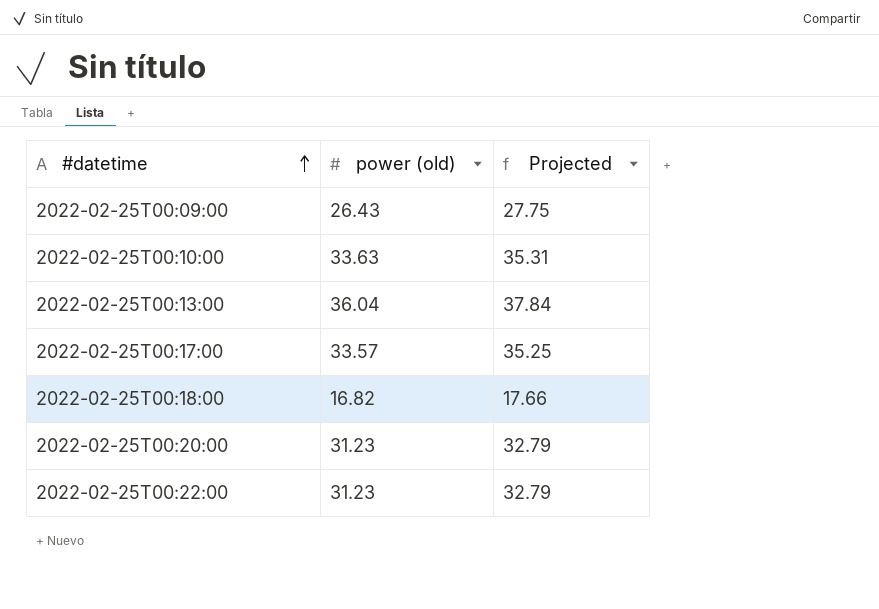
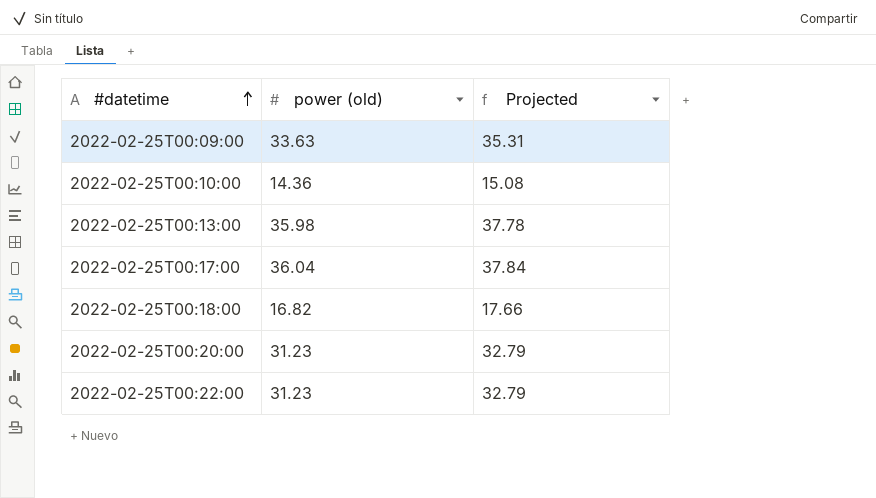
2022-02-25T00:09:00 | power (old): 26.43 -> 33.63
2022-02-25T00:09:00 | Projected: 27.75 -> 35.31
2022-02-25T00:10:00 | power (old): 33.63 -> 14.36
2022-02-25T00:10:00 | Projected: 35.31 -> 15.08
2022-02-25T00:13:00 | power (old): 36.04 -> 35.98
2022-02-25T00:13:00 | Projected: 37.84 -> 37.78
2022-02-25T00:17:00 | power (old): 33.57 -> 36.04
2022-02-25T00:17:00 | Projected: 35.25 -> 37.84

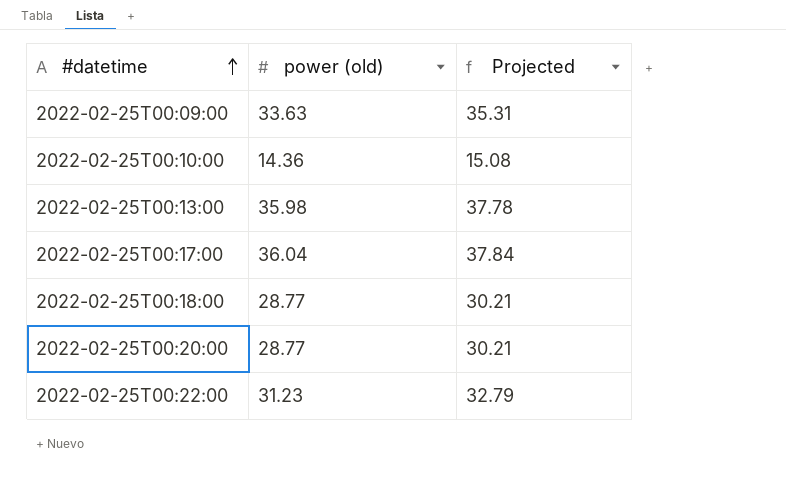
2022-02-25T00:18:00 | power (old): 16.82 -> 28.77
2022-02-25T00:18:00 | Projected: 17.66 -> 30.21
2022-02-25T00:20:00 | power (old): 31.23 -> 28.77
2022-02-25T00:20:00 | Projected: 32.79 -> 30.21

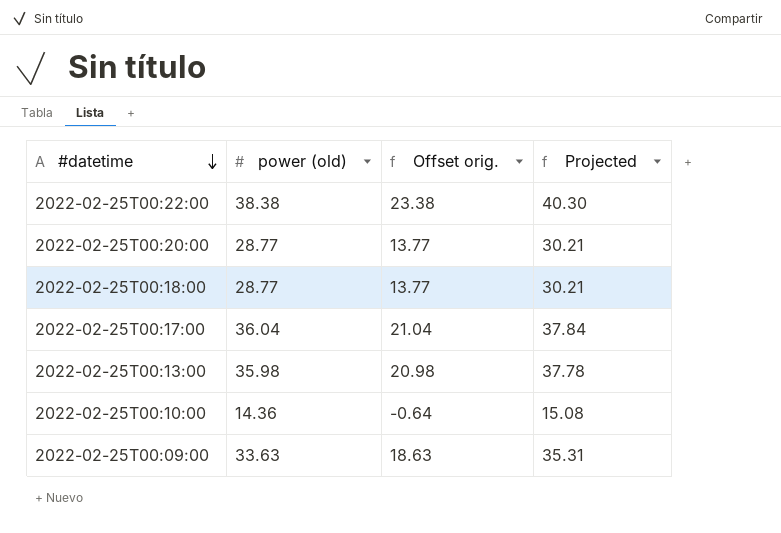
row order: #datetime ascending -> #datetime descending
column Offset orig. | formula: none -> [power (old)] - 15
2022-02-25T00:22:00 | power (old): 31.23 -> 38.38
2022-02-25T00:22:00 | Projected: 32.79 -> 40.30

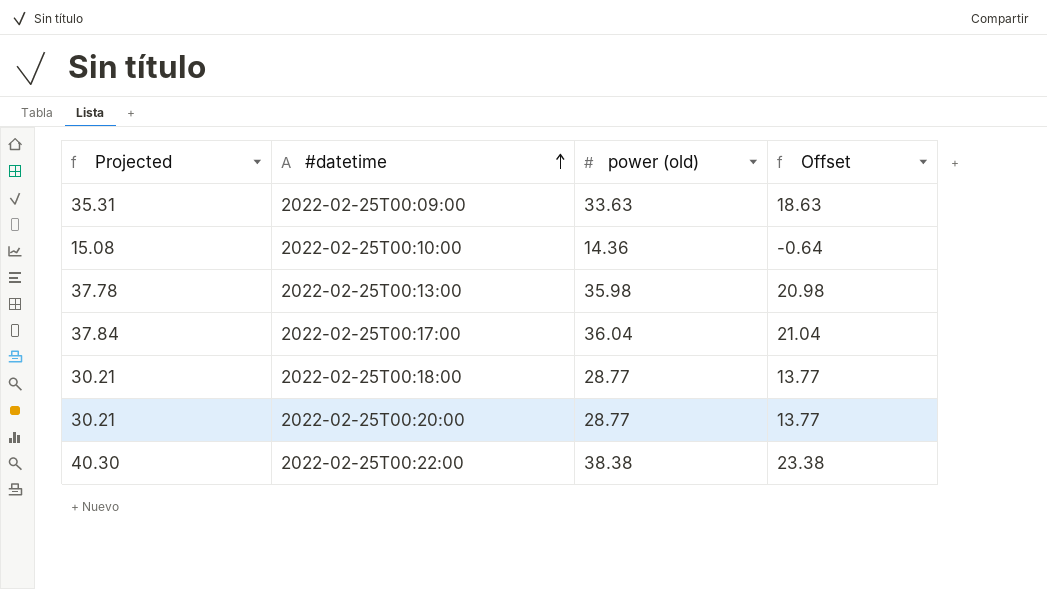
row order: #datetime descending -> #datetime ascending
column Projected | position: 4 -> 1
column name: Offset orig. -> Offset

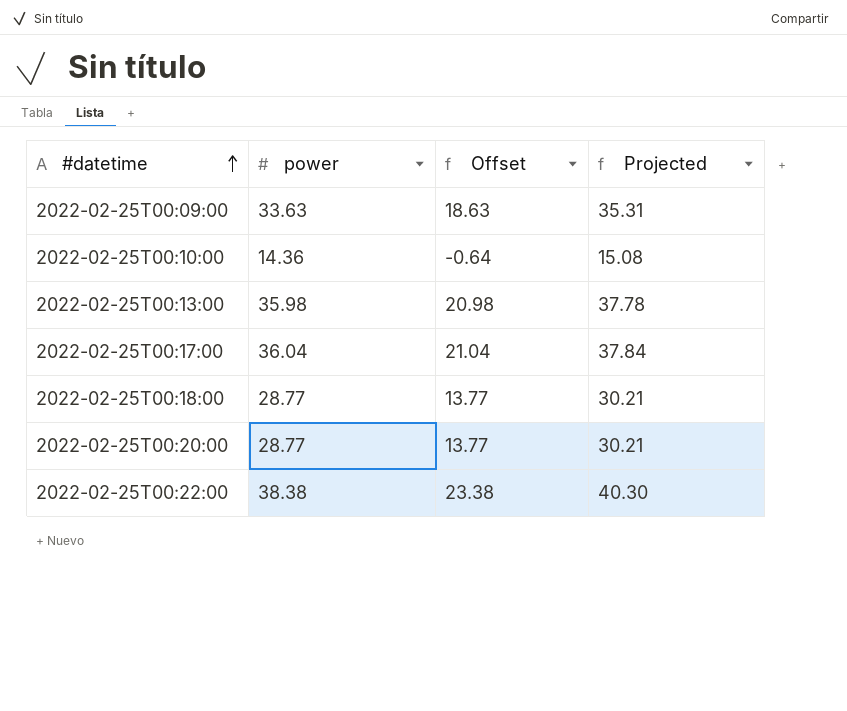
column name: power (old) -> power
column Projected | position: 1 -> 4

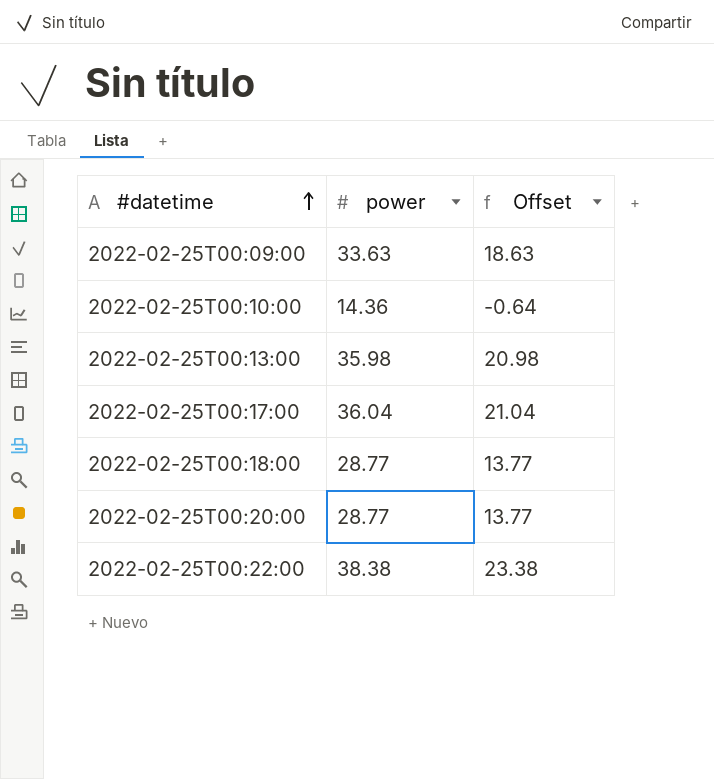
column Projected | formula: [power] * 1.05 -> none

